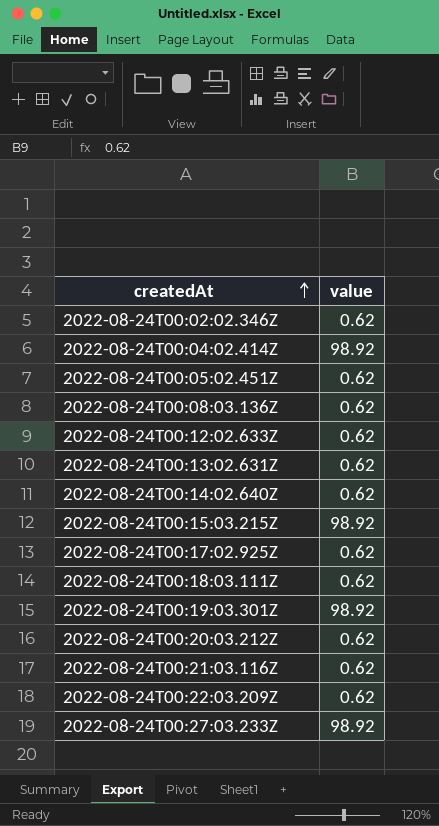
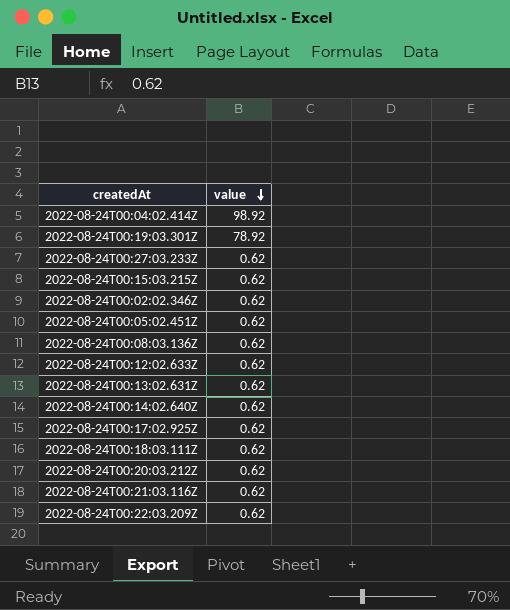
row order: createdAt ascending -> value descending
2022-08-24T00:19:03.301Z | value: 98.92 -> 78.92
2022-08-24T00:27:03.233Z | value: 98.92 -> 0.62
2022-08-24T00:15:03.215Z | value: 98.92 -> 0.62

